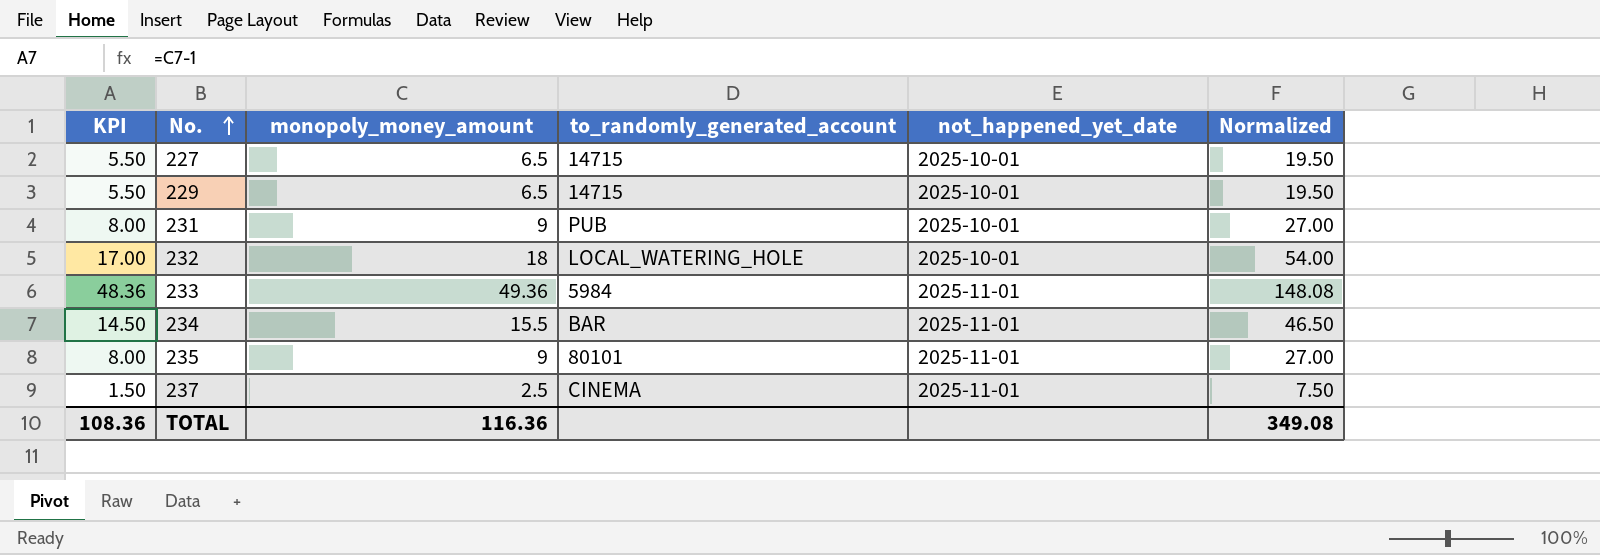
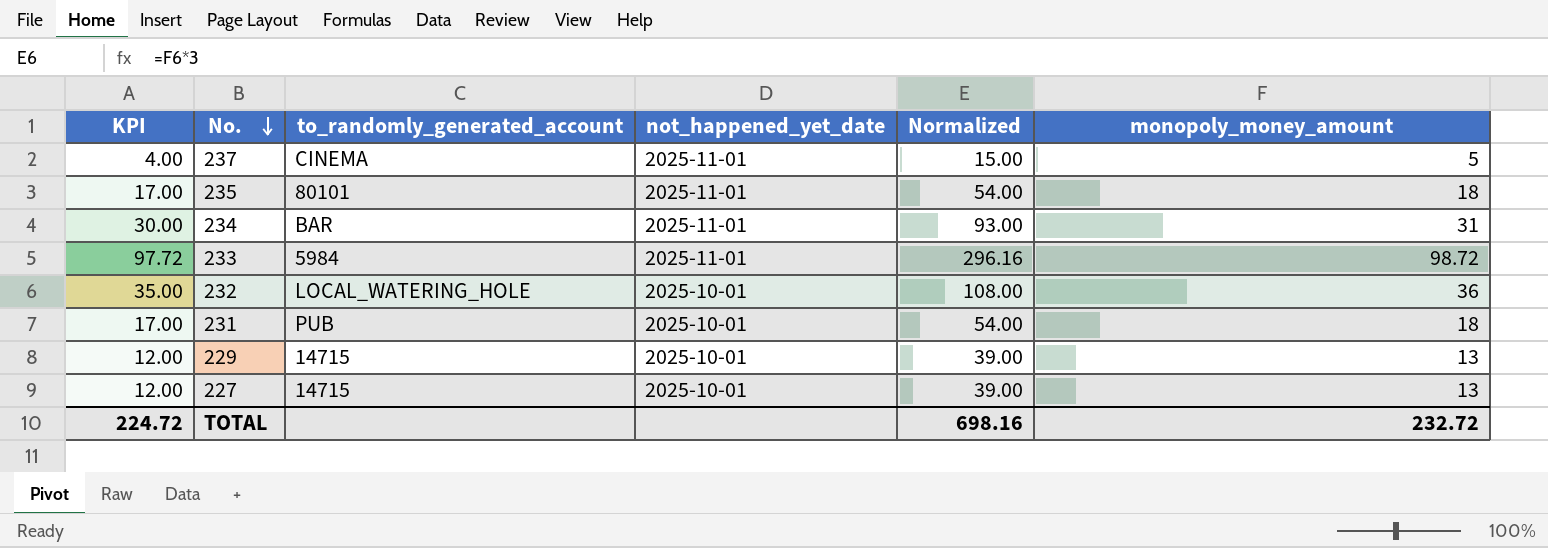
row order: No. ascending -> No. descending
column monopoly_money_amount | position: 3 -> 6
237 | KPI: 1.50 -> 4.00
237 | Normalized: 7.50 -> 15.00
237 | monopoly_money_amount: 2.5 -> 5
235 | KPI: 8.00 -> 17.00
235 | Normalized: 27.00 -> 54.00
235 | monopoly_money_amount: 9 -> 18
234 | KPI: 14.50 -> 30.00
234 | Normalized: 46.50 -> 93.00
234 | monopoly_money_amount: 15.5 -> 31
233 | KPI: 48.36 -> 97.72
233 | Normalized: 148.08 -> 296.16
233 | monopoly_money_amount: 49.36 -> 98.72
232 | KPI: 17.00 -> 35.00
232 | Normalized: 54.00 -> 108.00
232 | monopoly_money_amount: 18 -> 36
231 | KPI: 8.00 -> 17.00
231 | Normalized: 27.00 -> 54.00
231 | monopoly_money_amount: 9 -> 18
229 | KPI: 5.50 -> 12.00
229 | Normalized: 19.50 -> 39.00
229 | monopoly_money_amount: 6.5 -> 13
227 | KPI: 5.50 -> 12.00
227 | Normalized: 19.50 -> 39.00
227 | monopoly_money_amount: 6.5 -> 13
TOTAL | KPI: 108.36 -> 224.72
TOTAL | Normalized: 349.08 -> 698.16
TOTAL | monopoly_money_amount: 116.36 -> 232.72

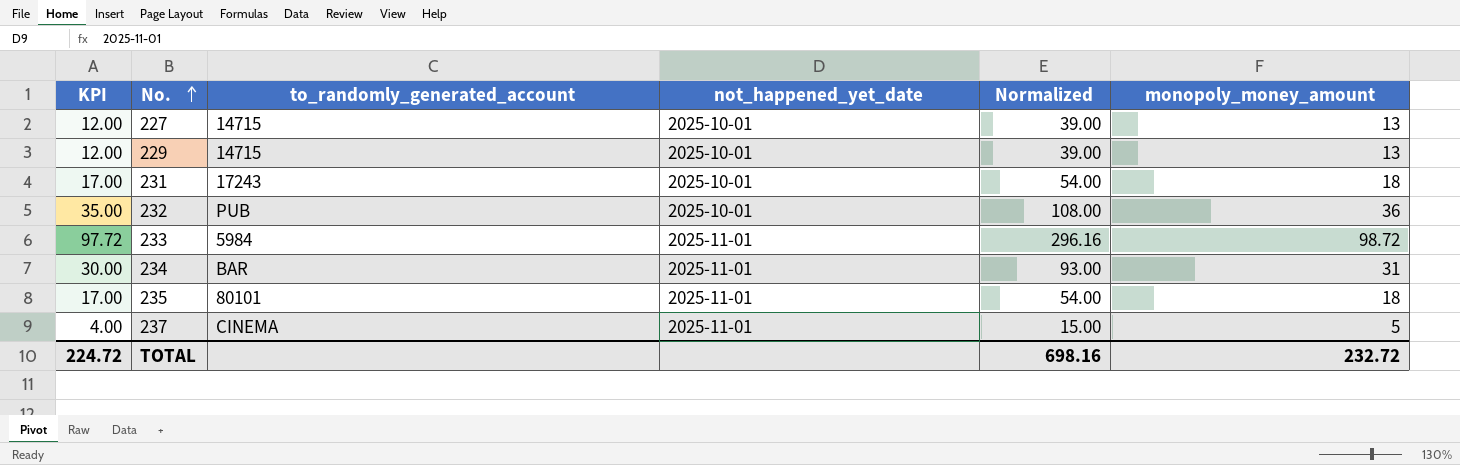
row order: No. descending -> No. ascending
231 | to_randomly_generated_account: PUB -> 17243
232 | to_randomly_generated_account: LOCAL_WATERING_HOLE -> PUB

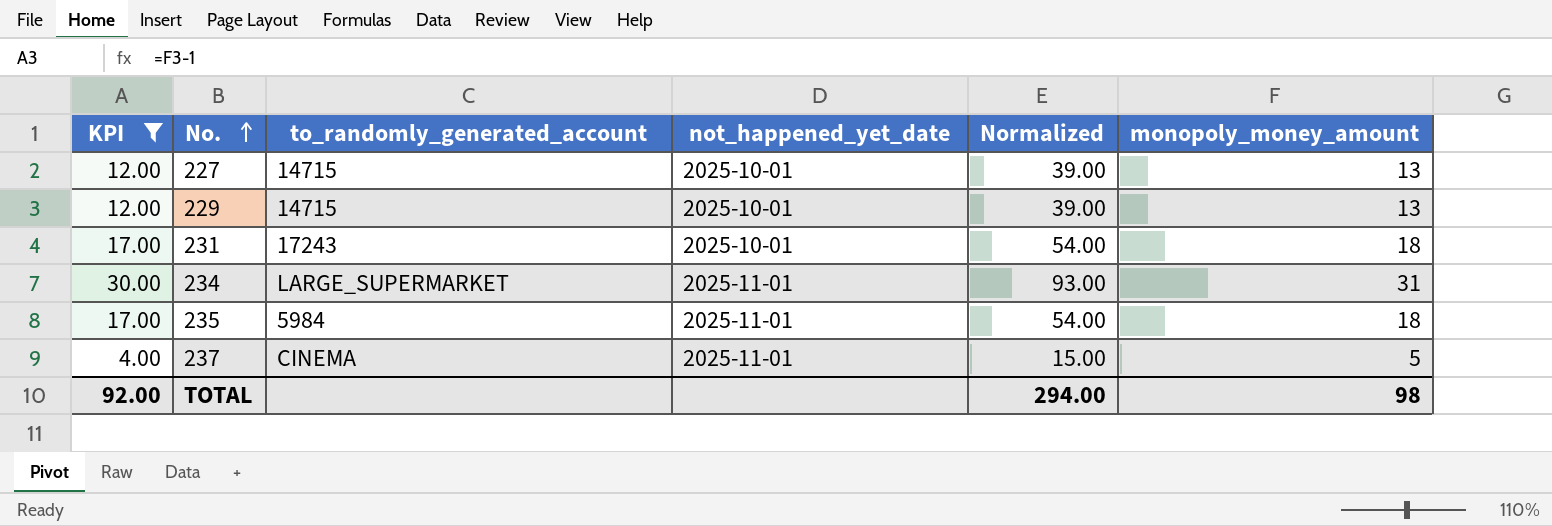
filter: none -> KPI <= 30.00
234 | to_randomly_generated_account: BAR -> LARGE_SUPERMARKET
235 | to_randomly_generated_account: 80101 -> 5984
TOTAL | KPI: 224.72 -> 92.00
TOTAL | Normalized: 698.16 -> 294.00
TOTAL | monopoly_money_amount: 232.72 -> 98

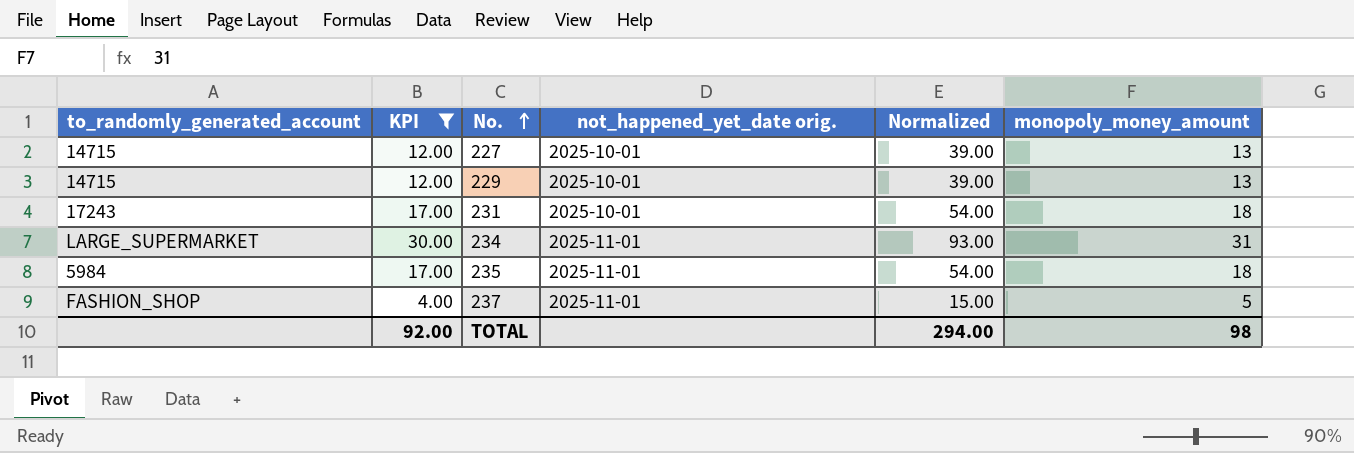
column to_randomly_generated_account | position: 3 -> 1
column name: not_happened_yet_date -> not_happened_yet_date orig.
237 | to_randomly_generated_account: CINEMA -> FASHION_SHOP

